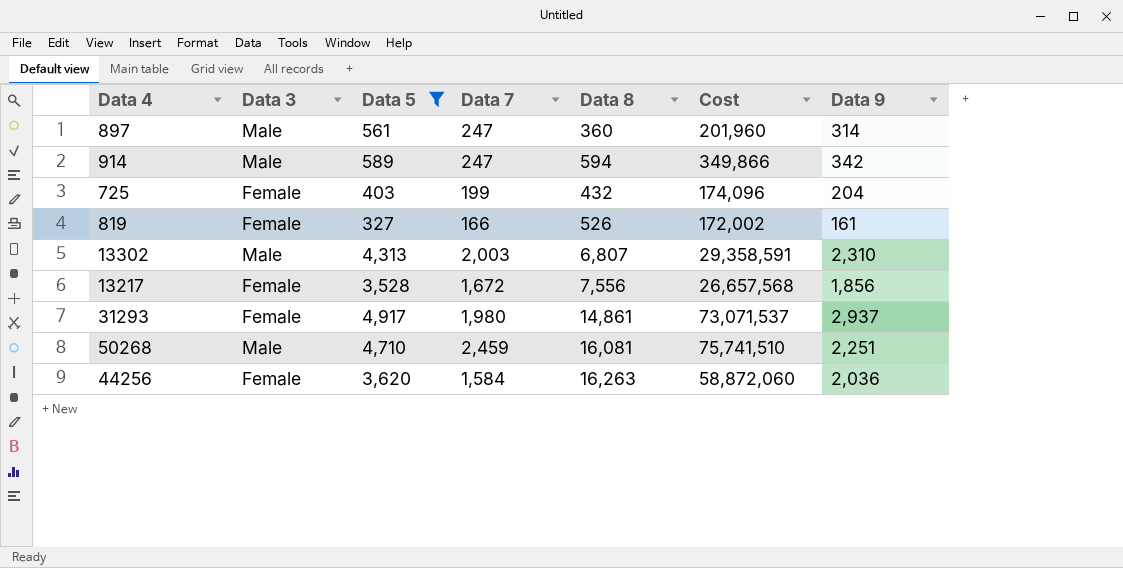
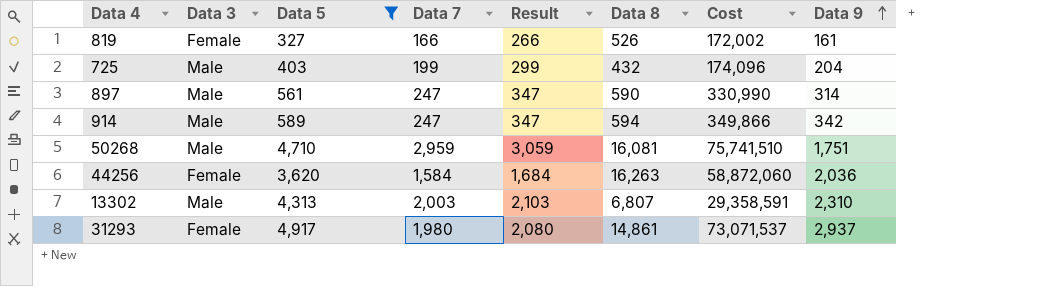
row order: none -> Data 9 ascending
column Result | formula: none -> [Data 7] + 100
row 13217: Female | 3,528 | 1,672 | 7,556 | 26,657,568 | 1,856 -> none
725 | Data 3: Female -> Male
897 | Data 8: 360 -> 590
897 | Cost: 201,960 -> 330,990
50268 | Data 7: 2,459 -> 2,959
50268 | Data 9: 2,251 -> 1,751

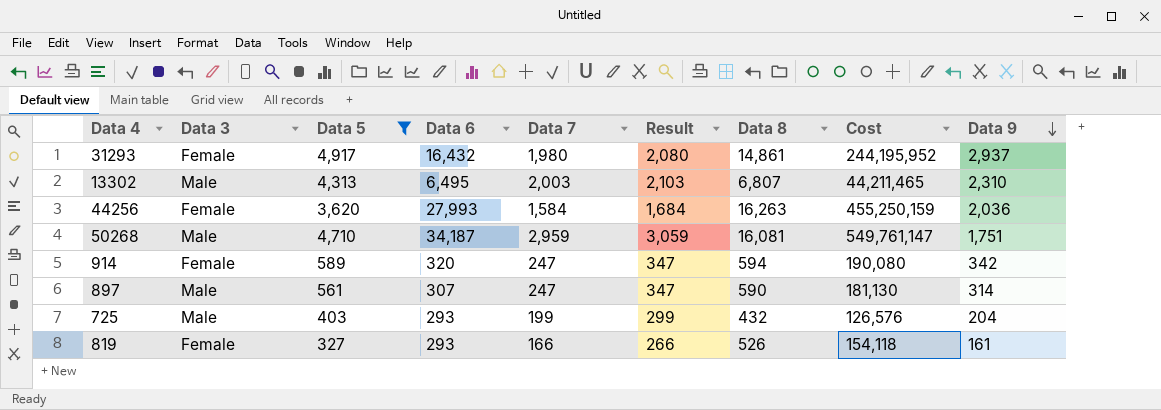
row order: Data 9 ascending -> Data 9 descending
column Data 6 | position: none -> 4
column Cost | formula: [Data 5] * [Data 8] -> [Data 6] * [Data 8]
914 | Data 3: Male -> Female

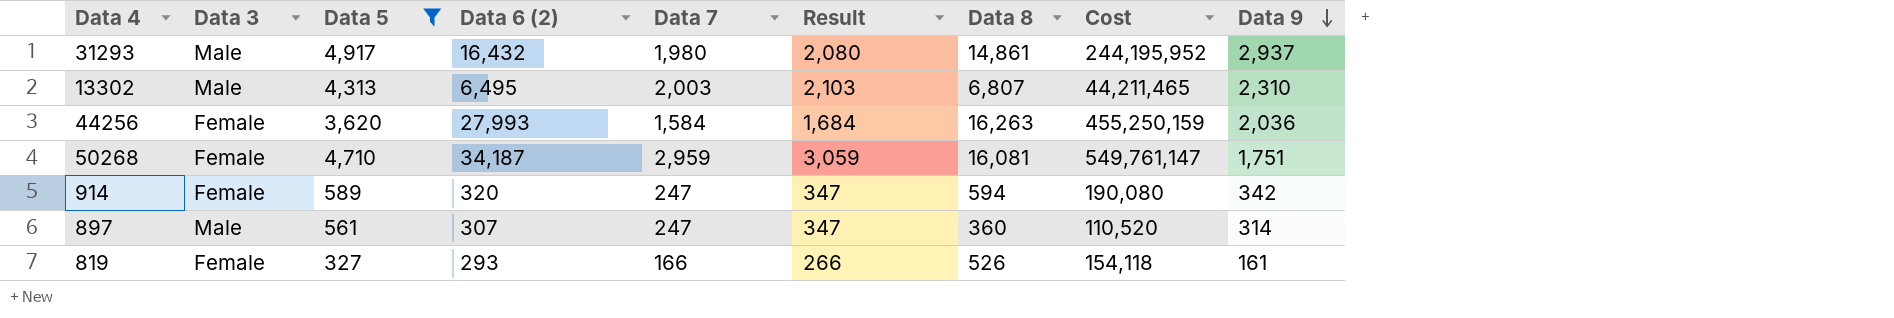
column name: Data 6 -> Data 6 (2)
row 725: Male | 403 | 293 | 199 | 299 | 432 | 126,576 | 204 -> none
31293 | Data 3: Female -> Male
50268 | Data 3: Male -> Female
897 | Data 8: 590 -> 360
897 | Cost: 181,130 -> 110,520

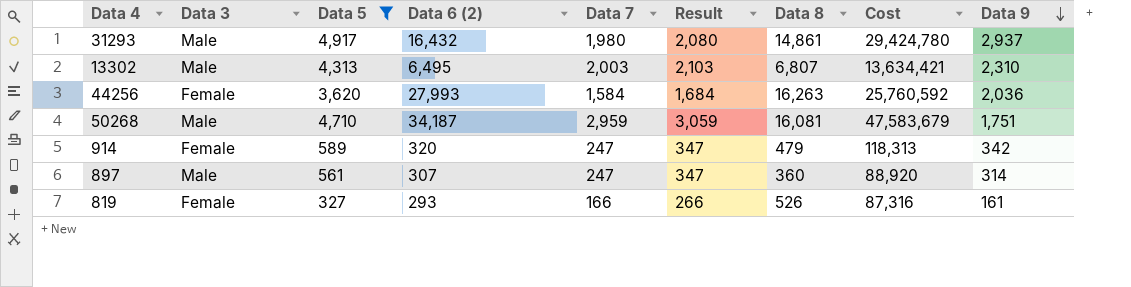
column Cost | formula: [Data 6 (2)] * [Data 8] -> [Data 7] * [Data 8]
50268 | Data 3: Female -> Male
914 | Data 8: 594 -> 479

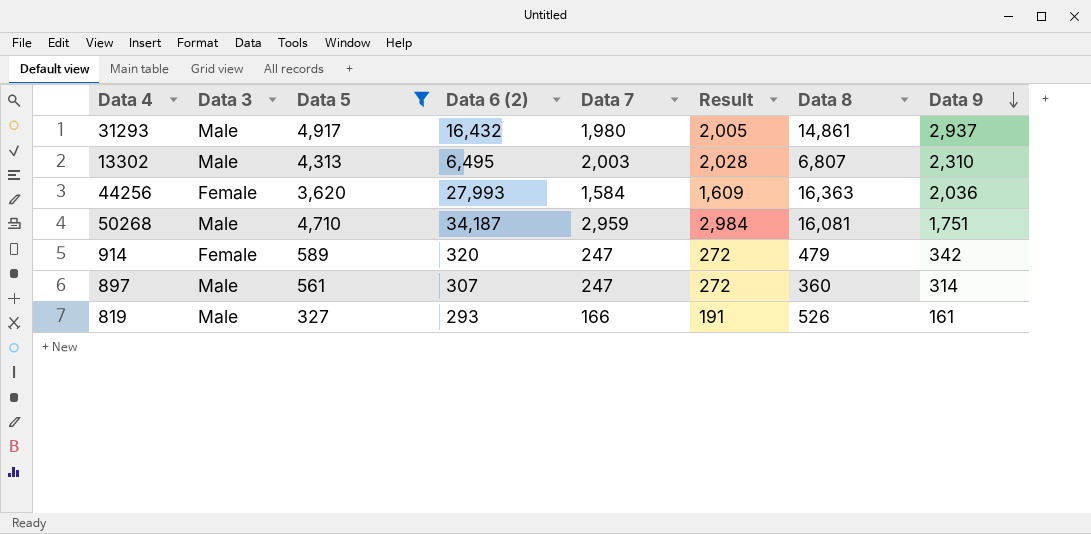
column Cost | formula: [Data 7] * [Data 8] -> none
column Result | formula: [Data 7] + 100 -> [Data 7] + 25
44256 | Data 8: 16,263 -> 16,363
819 | Data 3: Female -> Male

